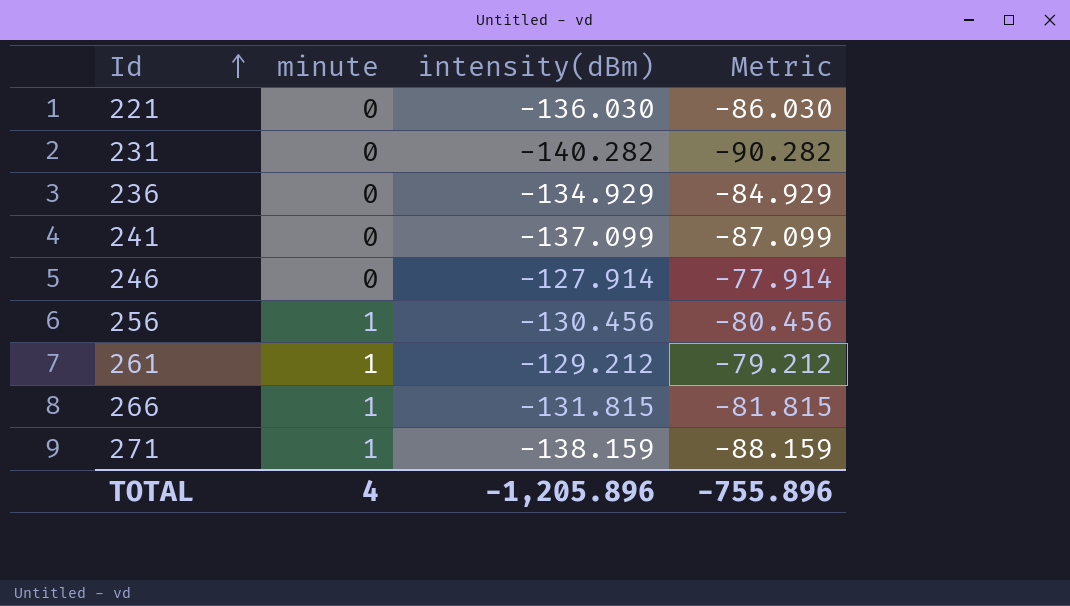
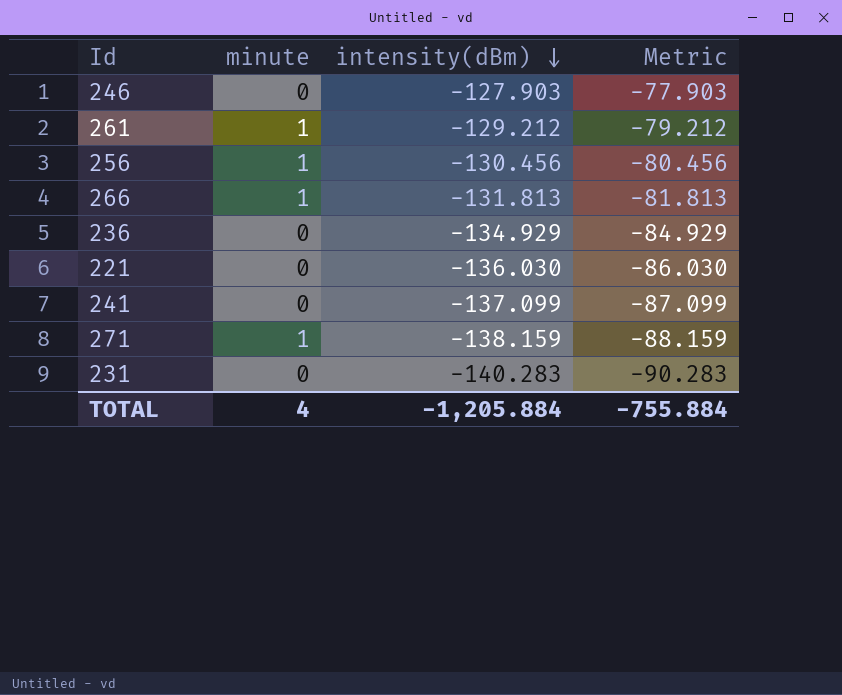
row order: Id ascending -> intensity(dBm) descending
246 | intensity(dBm): -127.914 -> -127.903
246 | Metric: -77.914 -> -77.903
266 | intensity(dBm): -131.815 -> -131.813
266 | Metric: -81.815 -> -81.813
231 | intensity(dBm): -140.282 -> -140.283
231 | Metric: -90.282 -> -90.283
TOTAL | intensity(dBm): -1,205.896 -> -1,205.884
TOTAL | Metric: -755.896 -> -755.884

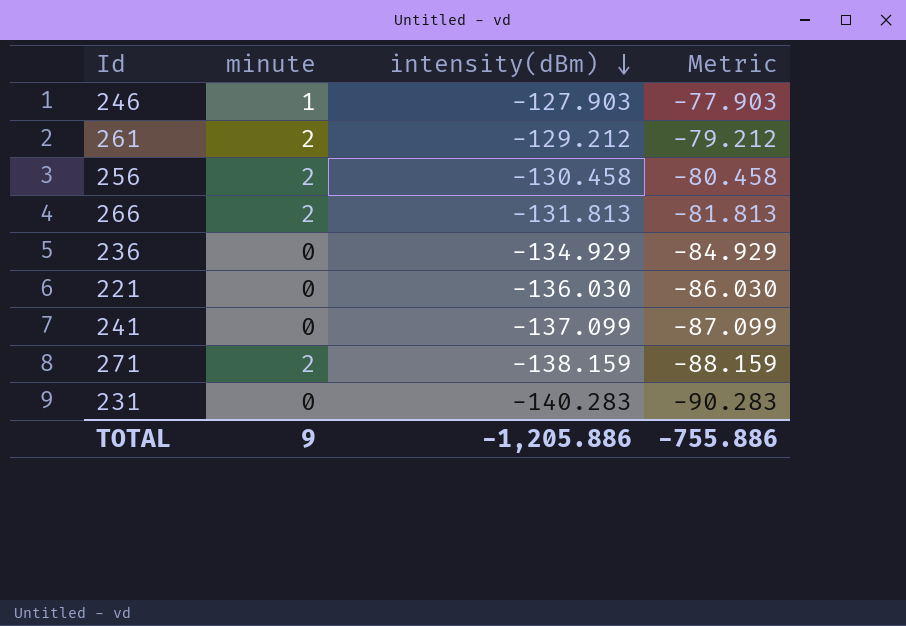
246 | minute: 0 -> 1
261 | minute: 1 -> 2
256 | minute: 1 -> 2
256 | intensity(dBm): -130.456 -> -130.458
256 | Metric: -80.456 -> -80.458
266 | minute: 1 -> 2
271 | minute: 1 -> 2
TOTAL | minute: 4 -> 9
TOTAL | intensity(dBm): -1,205.884 -> -1,205.886
TOTAL | Metric: -755.884 -> -755.886

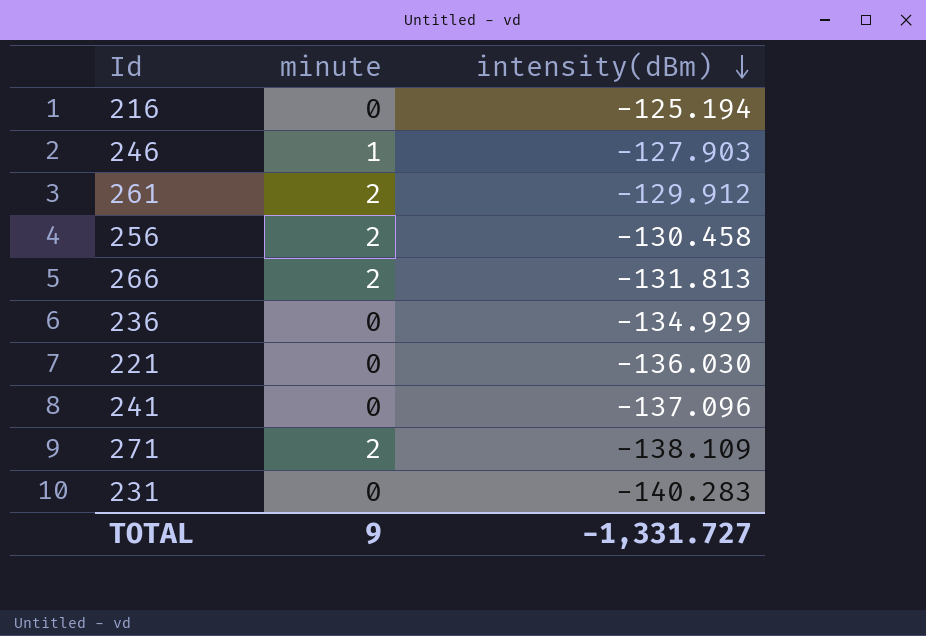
column Metric | formula: [intensity(dBm)] + 50 -> none
row 216: none -> 0 | -125.194
261 | intensity(dBm): -129.212 -> -129.912
241 | intensity(dBm): -137.099 -> -137.096
271 | intensity(dBm): -138.159 -> -138.109
TOTAL | intensity(dBm): -1,205.886 -> -1,331.727

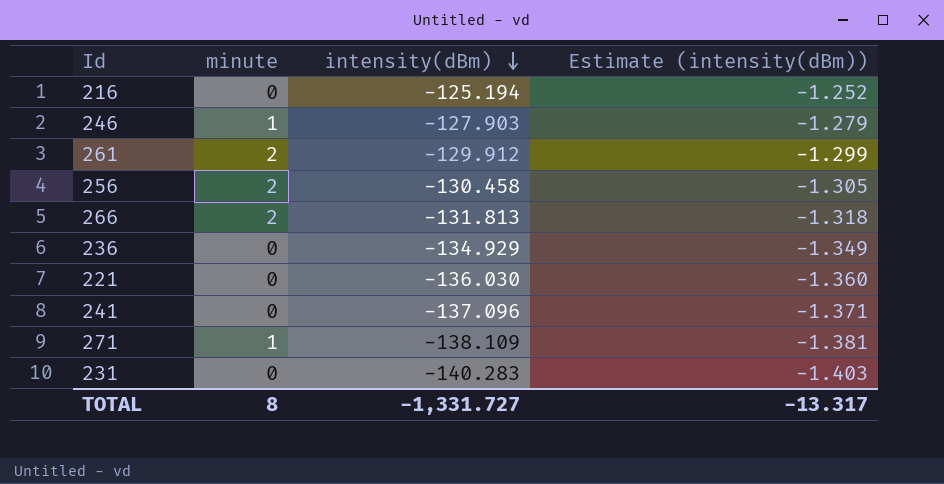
column Estimate (intensity(dBm)) | formula: none -> [intensity(dBm)] * 0.01
271 | minute: 2 -> 1
TOTAL | minute: 9 -> 8

